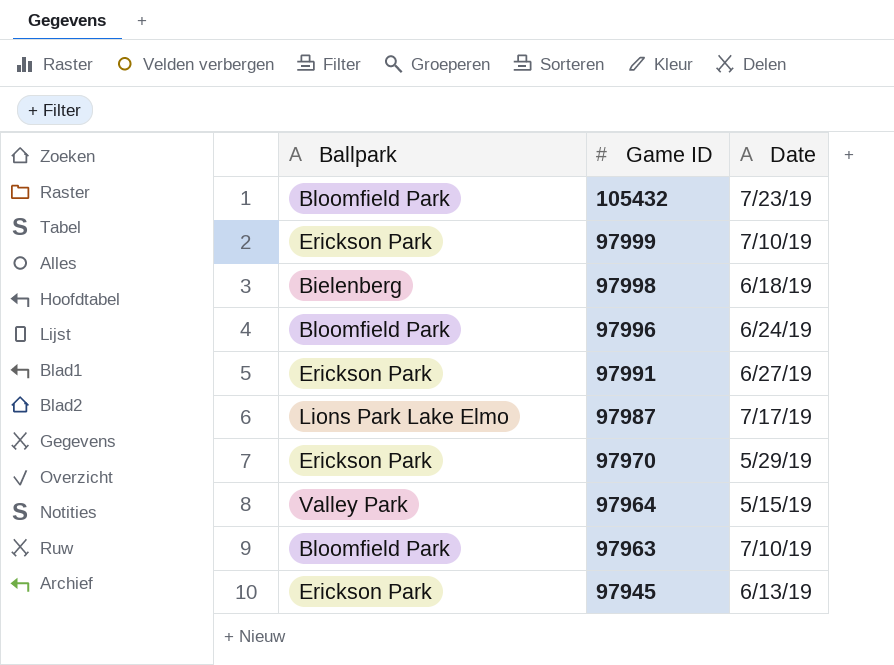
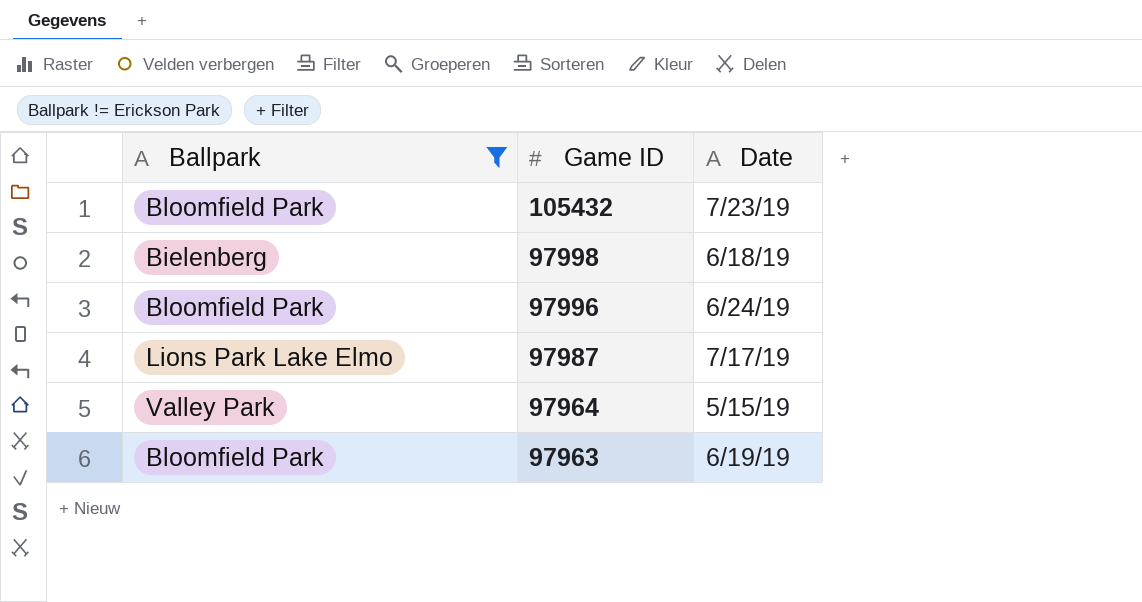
filter: none -> Ballpark != Erickson Park
97963 | Date: 7/10/19 -> 6/19/19

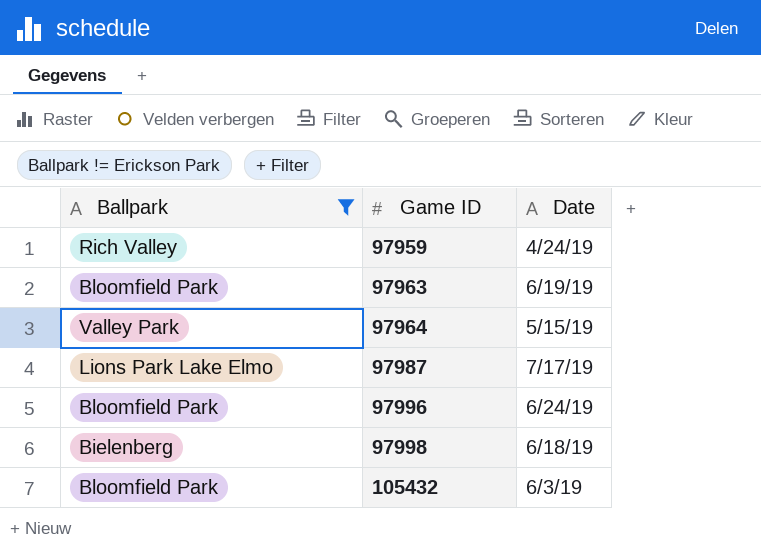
row order: Game ID descending -> Game ID ascending
row 97959: none -> Rich Valley | 4/24/19
105432 | Date: 7/23/19 -> 6/3/19

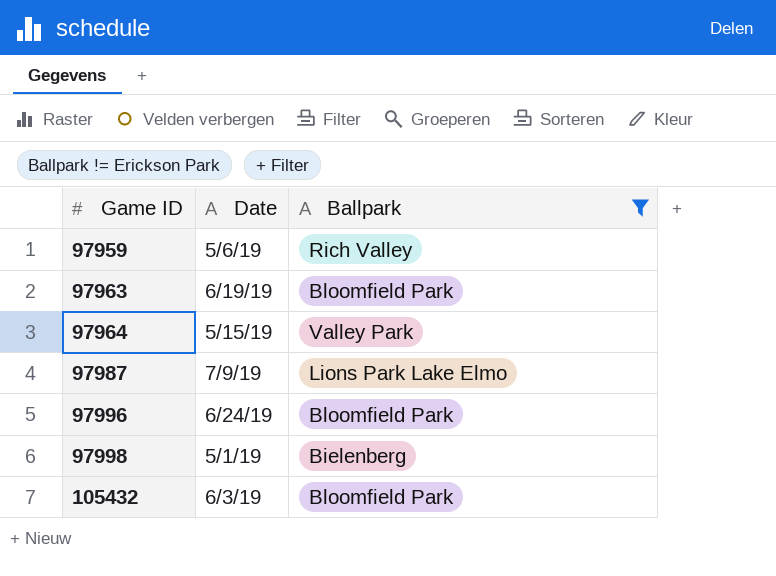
column Ballpark | position: 1 -> 3
97959 | Date: 4/24/19 -> 5/6/19
97987 | Date: 7/17/19 -> 7/9/19
97998 | Date: 6/18/19 -> 5/1/19

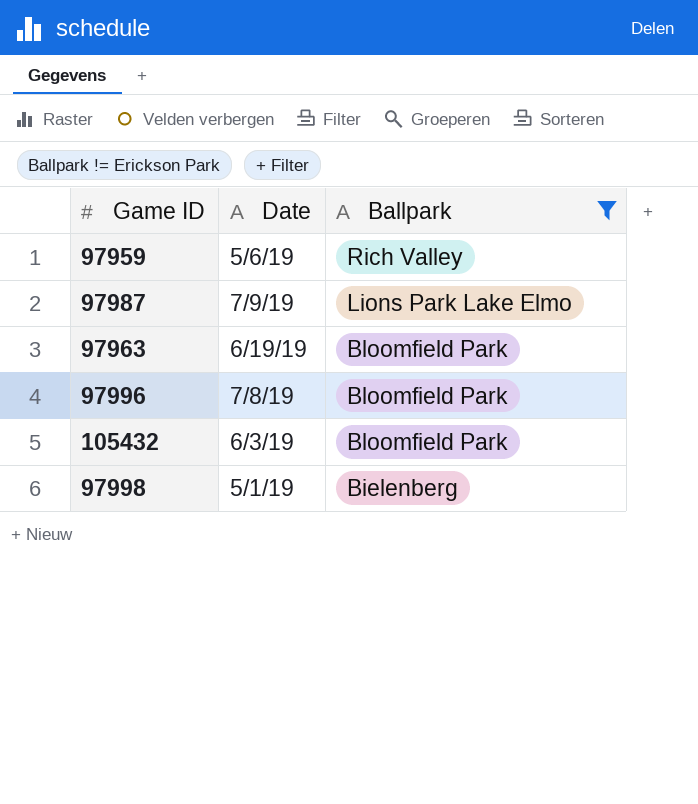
row order: Game ID ascending -> Ballpark descending
row 97964: 5/15/19 | Valley Park -> none
97996 | Date: 6/24/19 -> 7/8/19

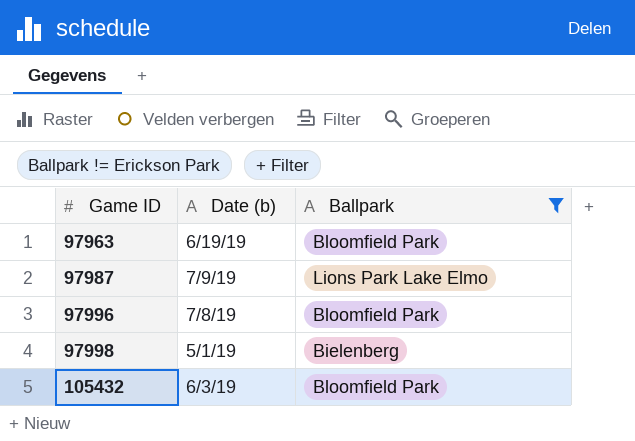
row order: Ballpark descending -> Game ID ascending
column name: Date -> Date (b)
row 97959: 5/6/19 | Rich Valley -> none

